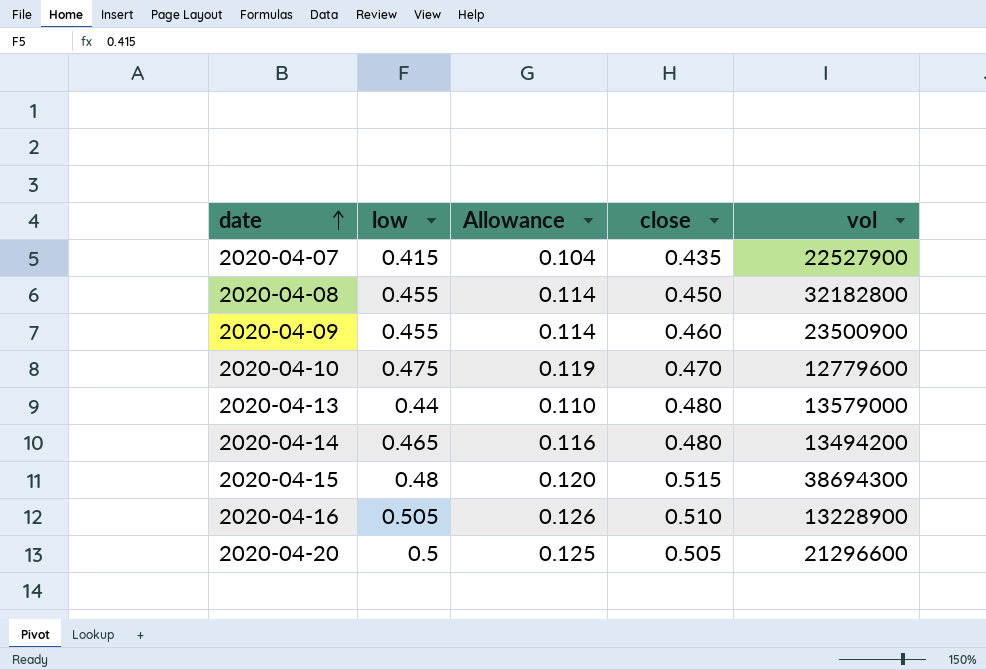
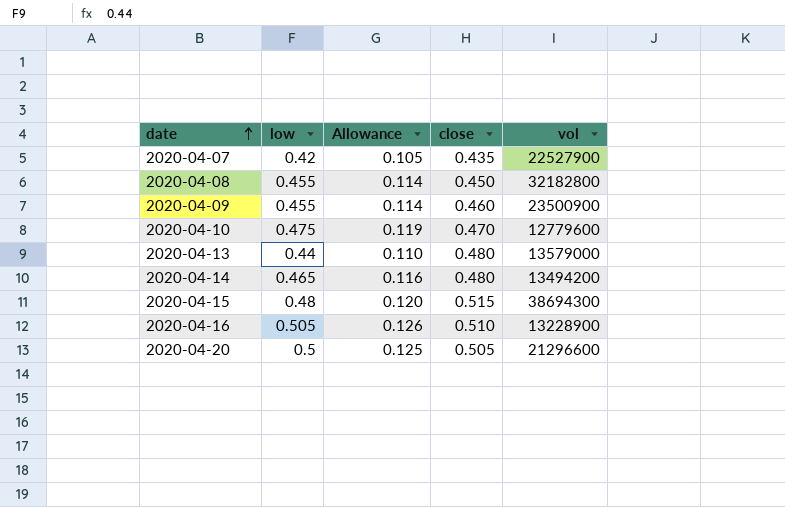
2020-04-07 | low: 0.415 -> 0.42
2020-04-07 | Allowance: 0.104 -> 0.105

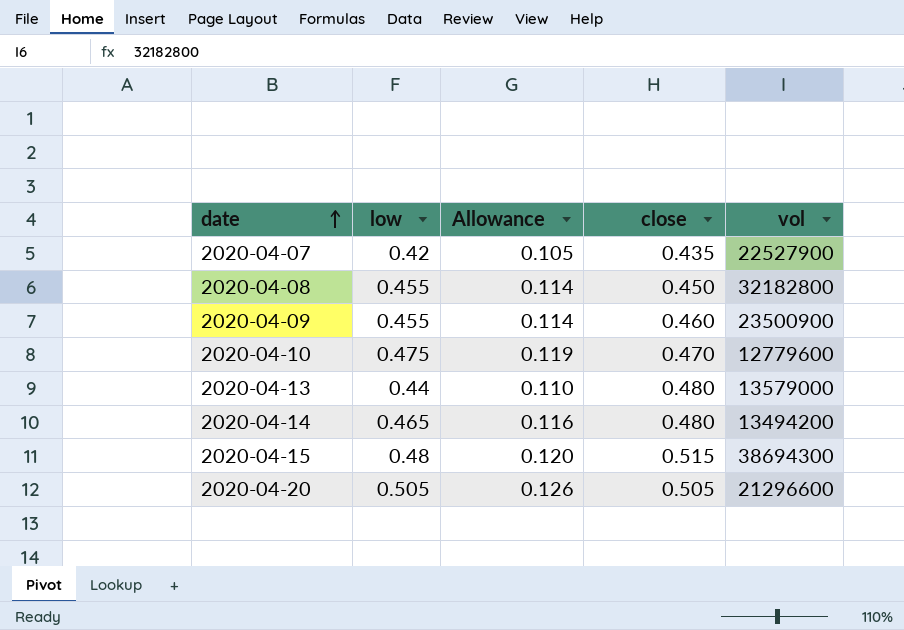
row 2020-04-16: 0.505 | 0.126 | 0.510 | 13228900 -> none
2020-04-20 | low: 0.5 -> 0.505
2020-04-20 | Allowance: 0.125 -> 0.126

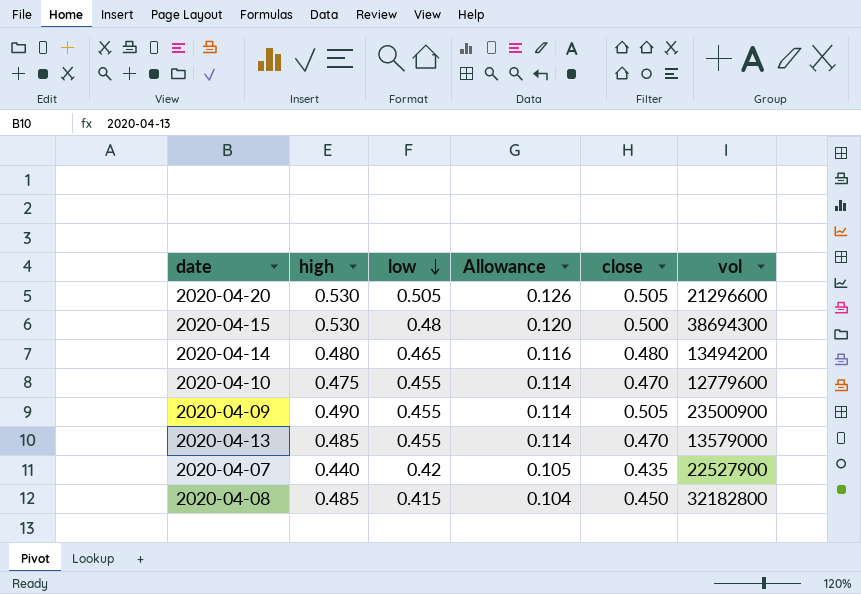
row order: date ascending -> low descending
column high | position: none -> 2
2020-04-15 | close: 0.515 -> 0.500
2020-04-10 | low: 0.475 -> 0.455
2020-04-10 | Allowance: 0.119 -> 0.114
2020-04-09 | close: 0.460 -> 0.505
2020-04-13 | low: 0.44 -> 0.455
2020-04-13 | Allowance: 0.110 -> 0.114
2020-04-13 | close: 0.480 -> 0.470
2020-04-08 | low: 0.455 -> 0.415
2020-04-08 | Allowance: 0.114 -> 0.104

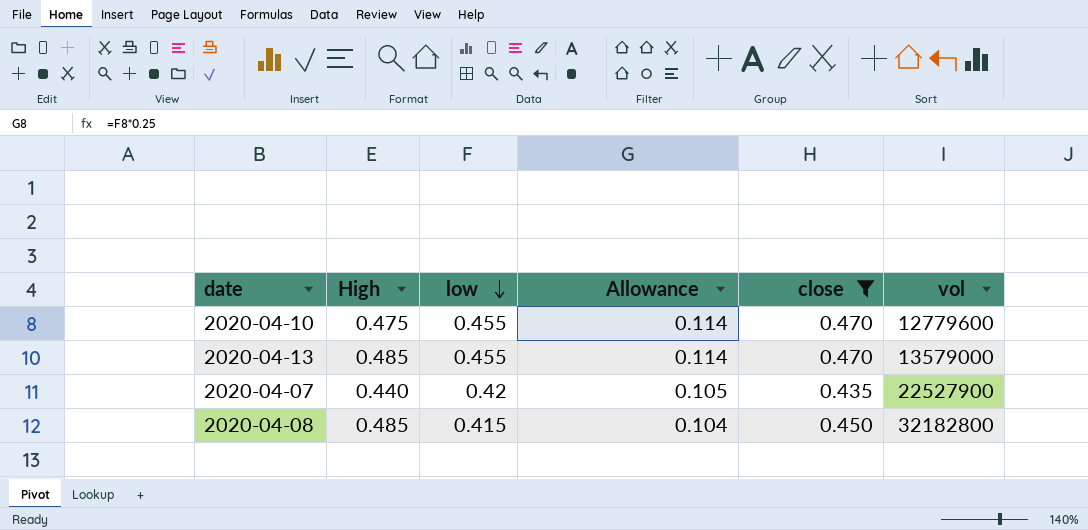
filter: none -> close <= 0.470
column name: high -> High

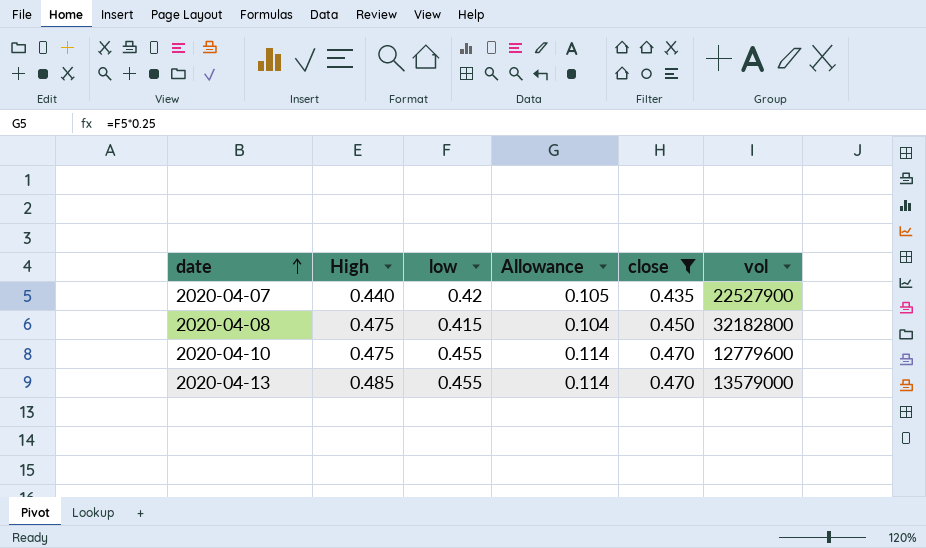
row order: low descending -> date ascending
2020-04-08 | High: 0.485 -> 0.475

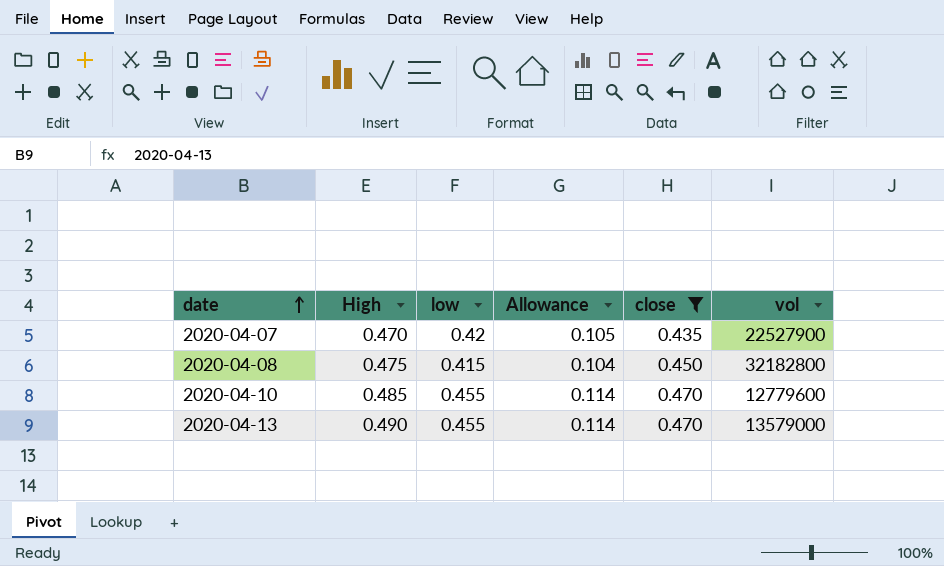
2020-04-07 | High: 0.440 -> 0.470
2020-04-10 | High: 0.475 -> 0.485
2020-04-13 | High: 0.485 -> 0.490

